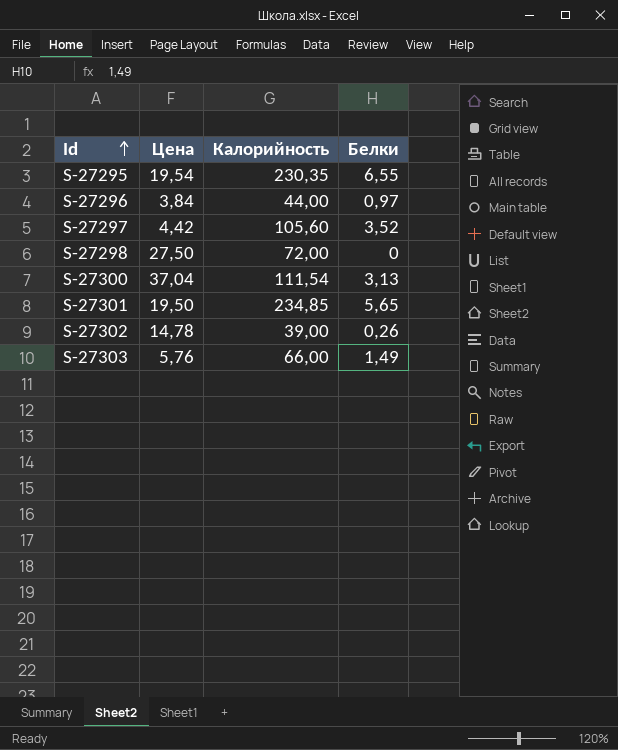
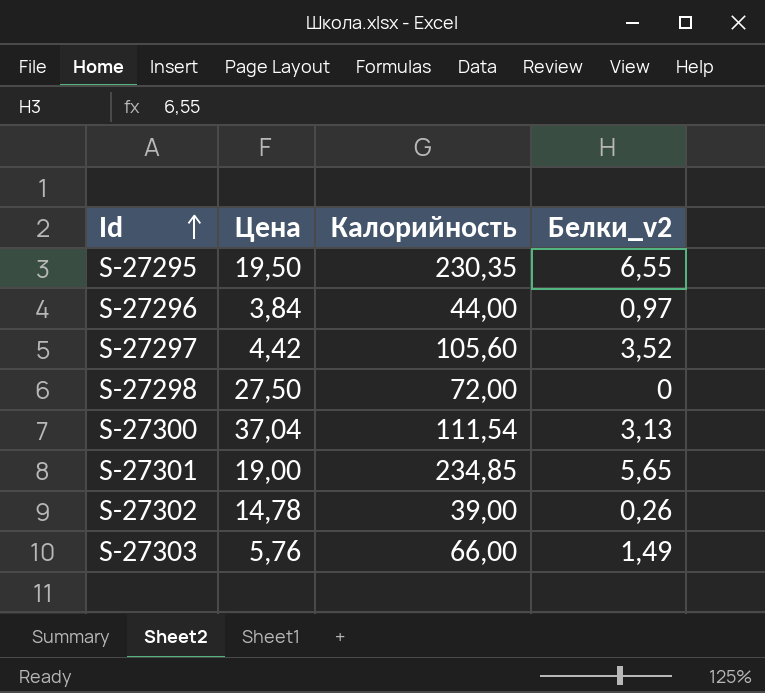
column name: Белки -> Белки_v2
S-27295 | Цена: 19,54 -> 19,50
S-27301 | Цена: 19,50 -> 19,00

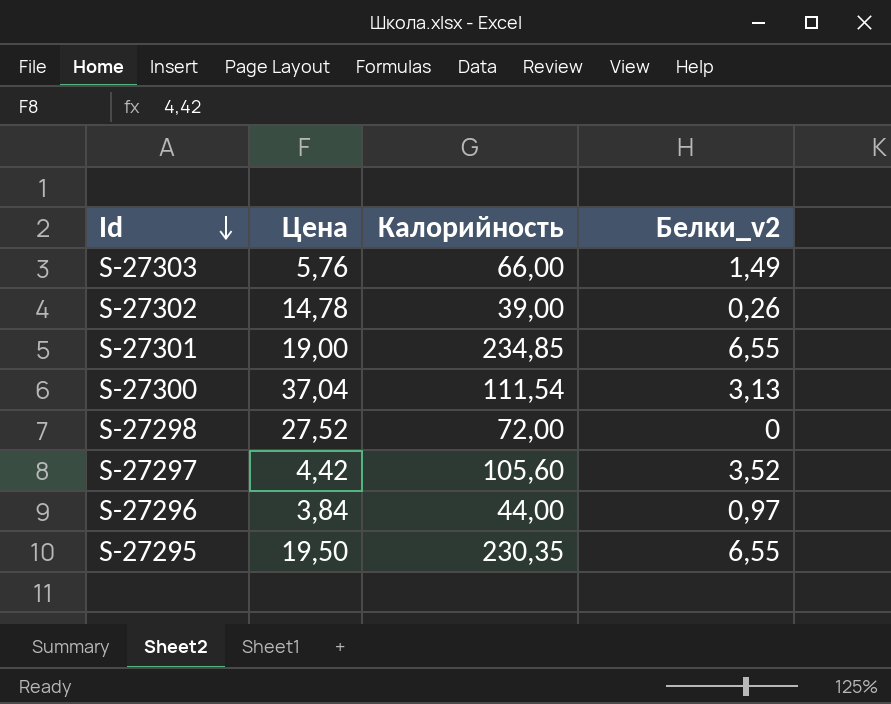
row order: Id ascending -> Id descending
S-27301 | Белки_v2: 5,65 -> 6,55
S-27298 | Цена: 27,50 -> 27,52

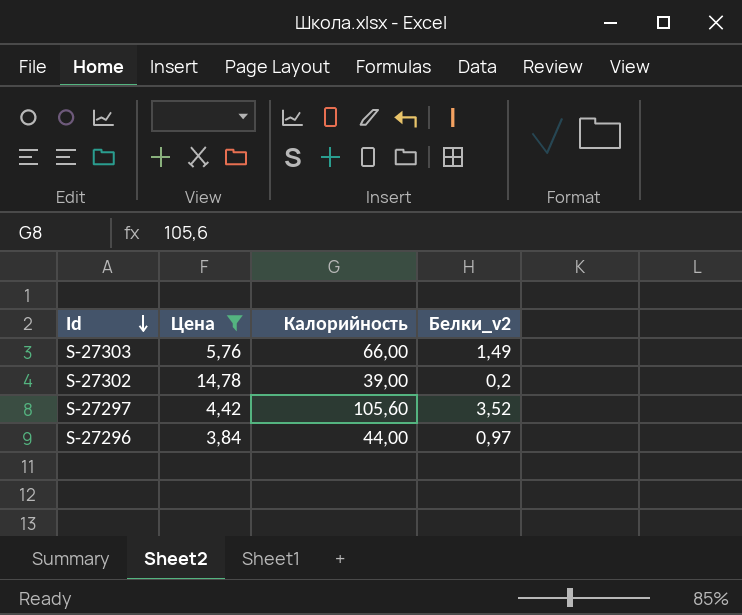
filter: none -> Цена <= 14,78
S-27302 | Белки_v2: 0,26 -> 0,2

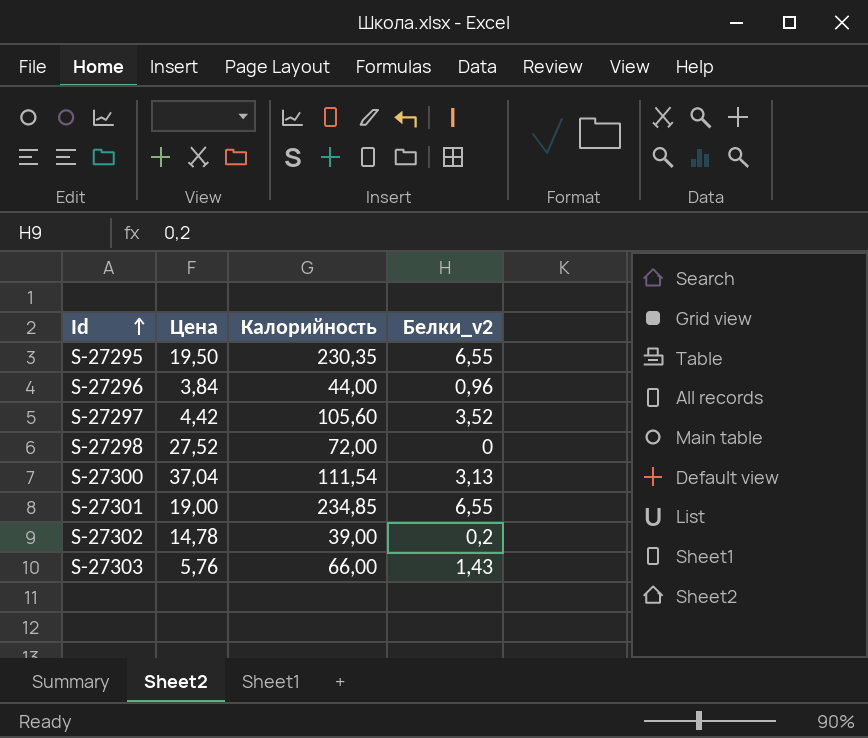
filter: Цена <= 14,78 -> none
row order: Id descending -> Id ascending
S-27296 | Белки_v2: 0,97 -> 0,96
S-27303 | Белки_v2: 1,49 -> 1,43

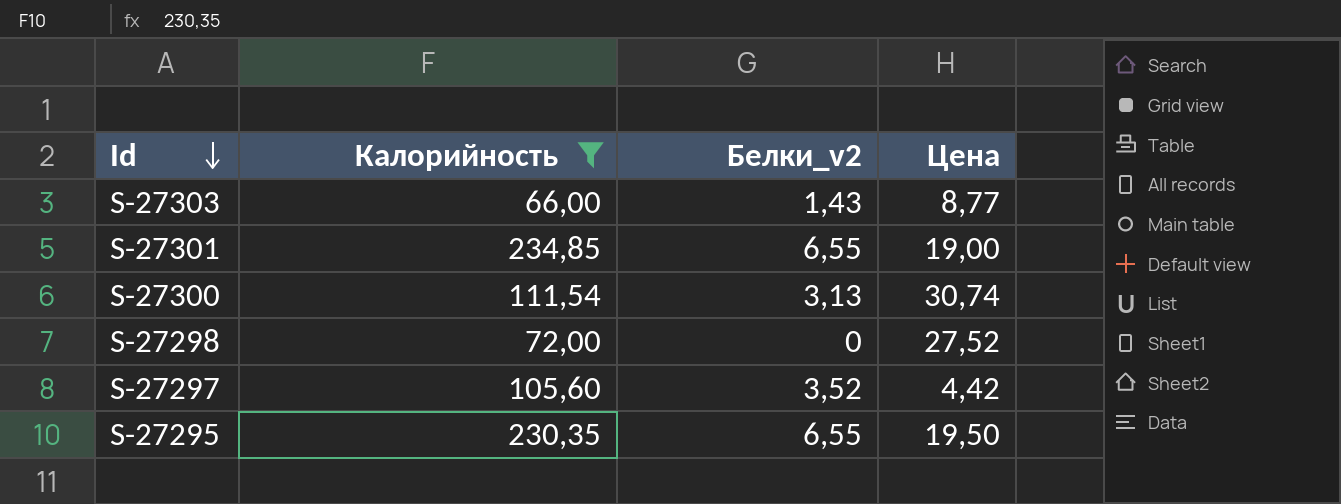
filter: none -> Калорийность >= 66,00
row order: Id ascending -> Id descending
column Цена | position: 2 -> 4
S-27303 | Цена: 5,76 -> 8,77
S-27300 | Цена: 37,04 -> 30,74

